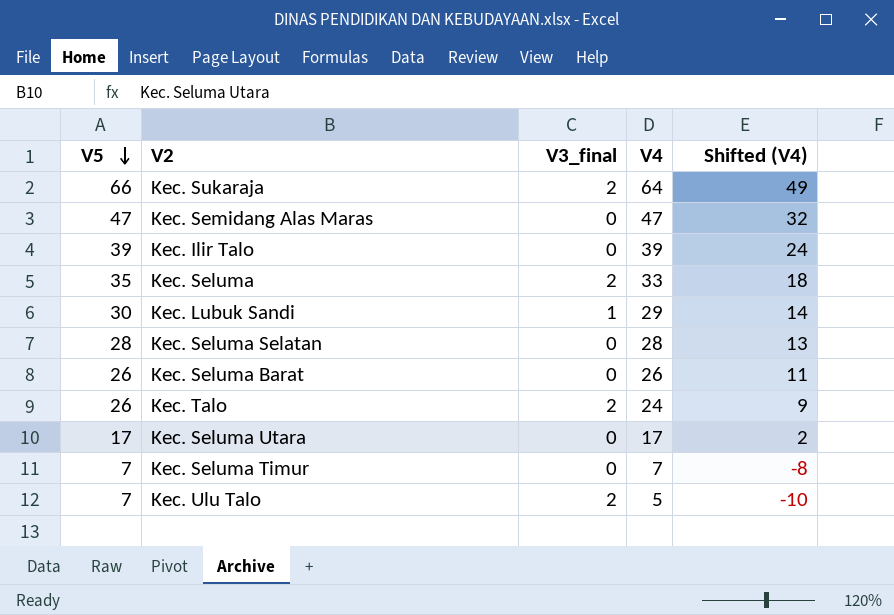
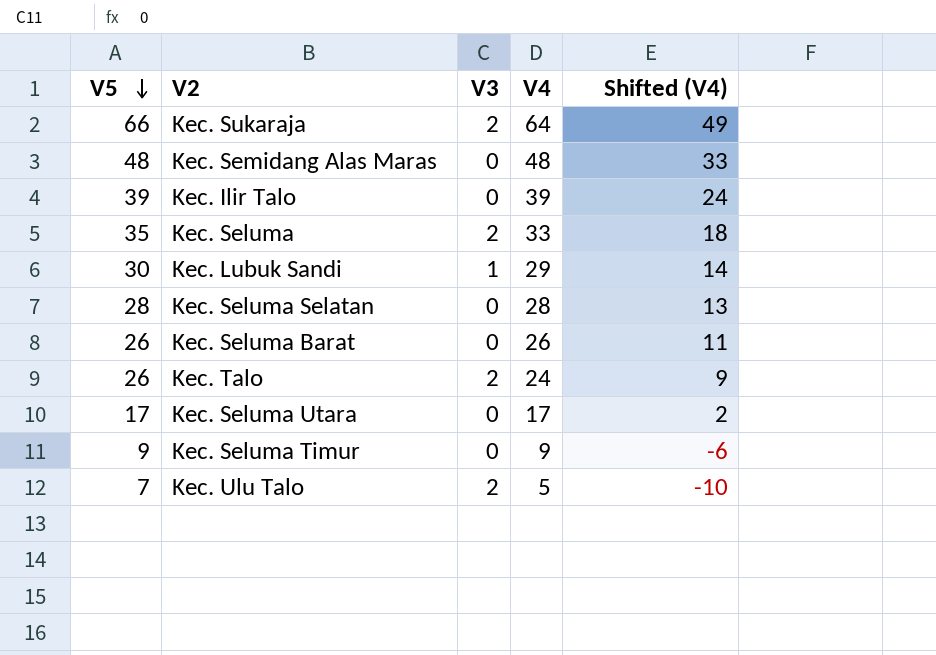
column name: V3_final -> V3
Kec. Semidang Alas Maras | V5: 47 -> 48
Kec. Semidang Alas Maras | V4: 47 -> 48
Kec. Semidang Alas Maras | Shifted (V4): 32 -> 33
Kec. Seluma Timur | V5: 7 -> 9
Kec. Seluma Timur | V4: 7 -> 9
Kec. Seluma Timur | Shifted (V4): -8 -> -6

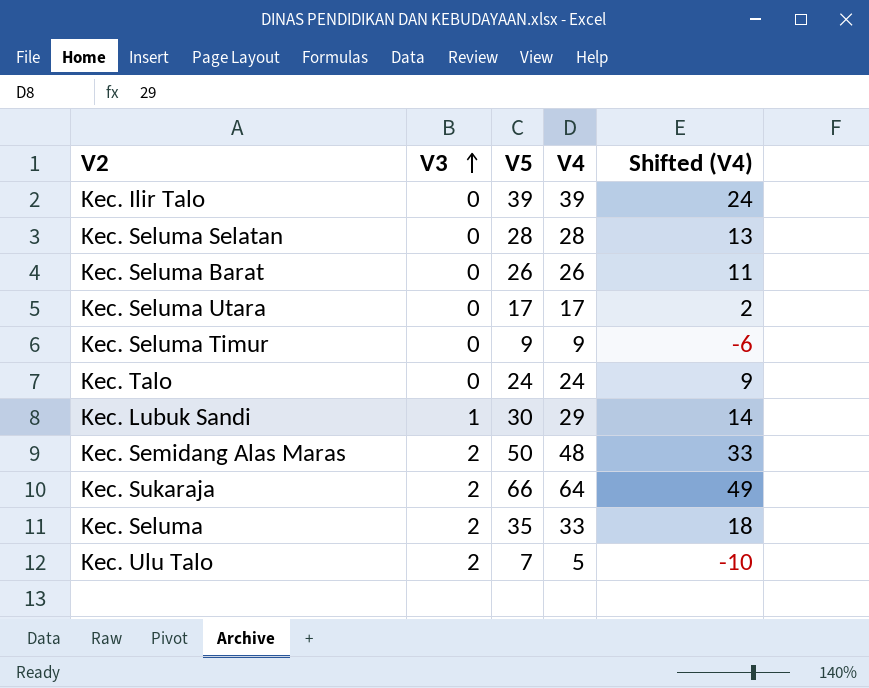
row order: V5 descending -> V3 ascending
column V5 | position: 1 -> 3
Kec. Talo | V3: 2 -> 0
Kec. Talo | V5: 26 -> 24
Kec. Semidang Alas Maras | V3: 0 -> 2
Kec. Semidang Alas Maras | V5: 48 -> 50

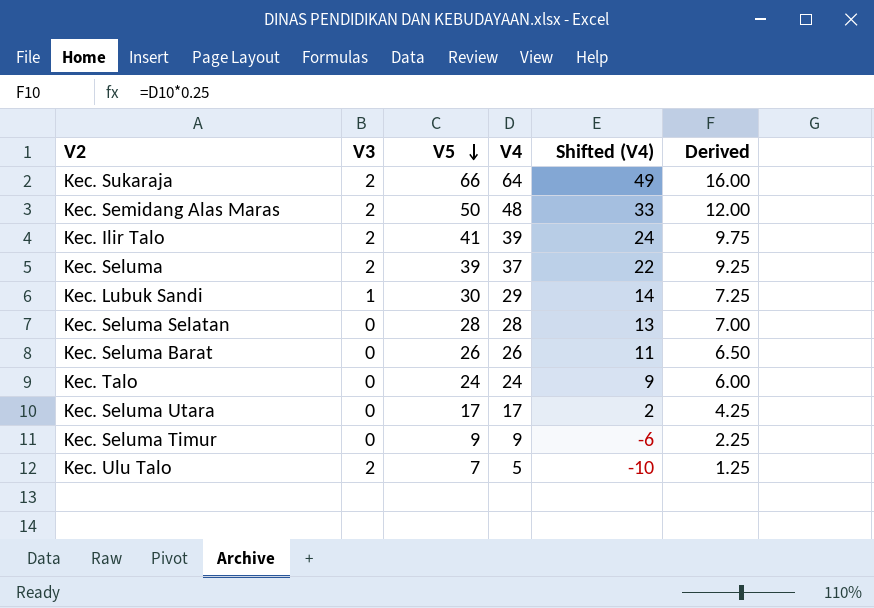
row order: V3 ascending -> V5 descending
column Derived | formula: none -> [V4] * 0.25
Kec. Ilir Talo | V3: 0 -> 2
Kec. Ilir Talo | V5: 39 -> 41
Kec. Seluma | V5: 35 -> 39
Kec. Seluma | V4: 33 -> 37
Kec. Seluma | Shifted (V4): 18 -> 22

